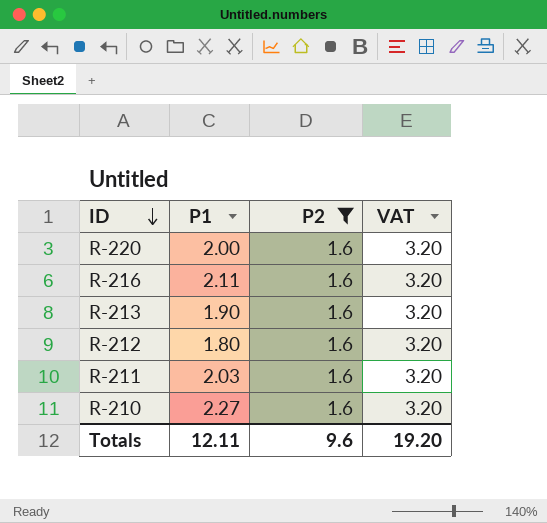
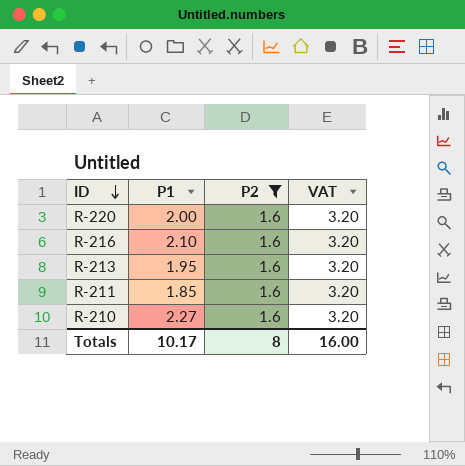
row R-212: 1.80 | 1.6 | 3.20 -> none
R-216 | P1: 2.11 -> 2.10
R-213 | P1: 1.90 -> 1.95
R-211 | P1: 2.03 -> 1.85
Totals | P1: 12.11 -> 10.17
Totals | P2: 9.6 -> 8
Totals | VAT: 19.20 -> 16.00

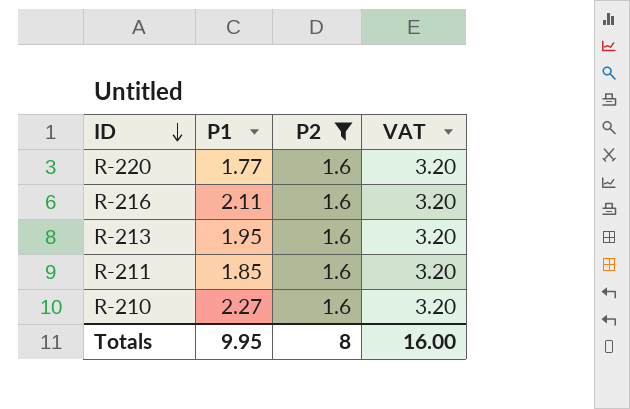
R-220 | P1: 2.00 -> 1.77
R-216 | P1: 2.10 -> 2.11
Totals | P1: 10.17 -> 9.95

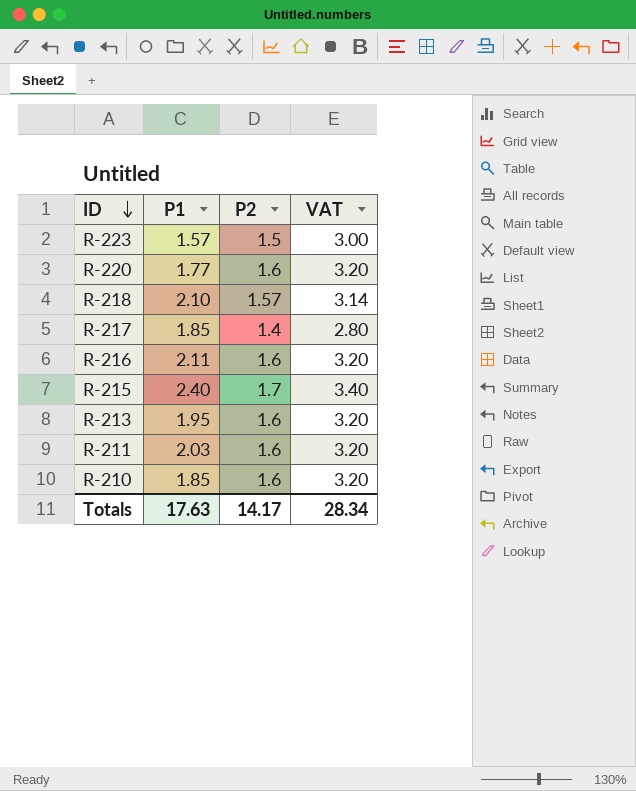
filter: P2 = 1.6 -> none
R-211 | P1: 1.85 -> 2.03
R-210 | P1: 2.27 -> 1.85
Totals | P1: 9.95 -> 17.63
Totals | P2: 8 -> 14.17
Totals | VAT: 16.00 -> 28.34

